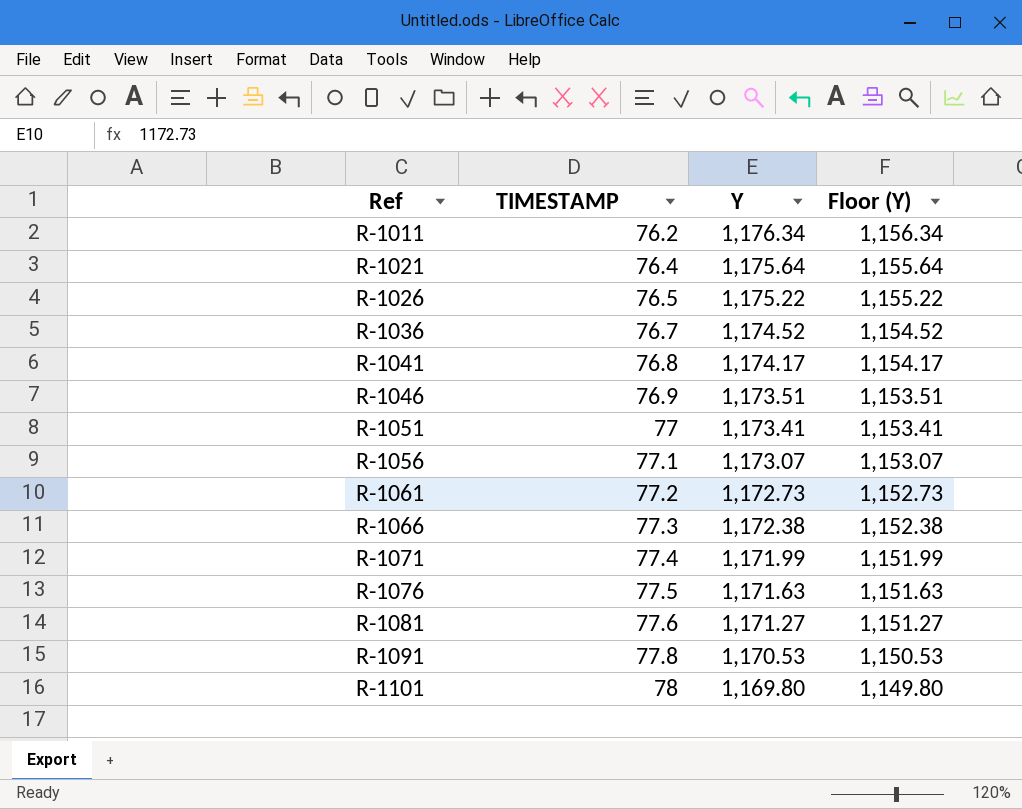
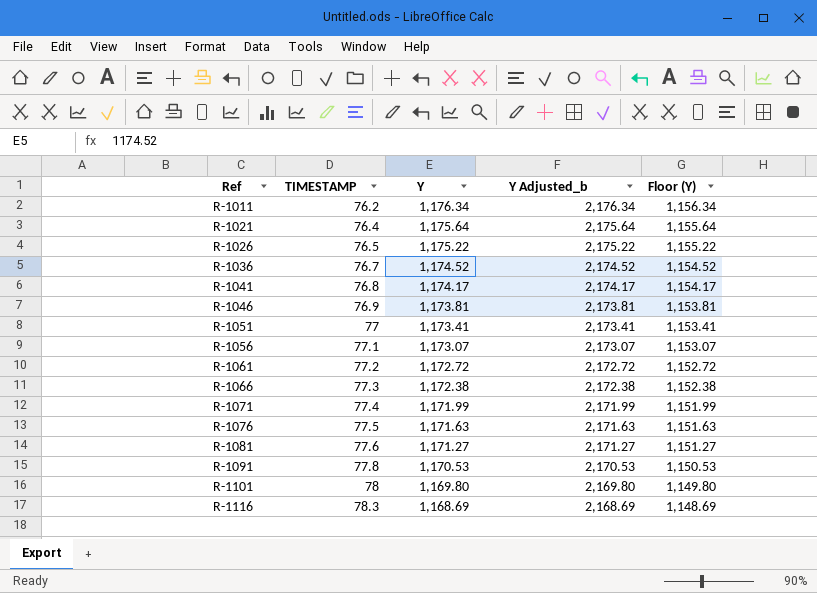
column Y Adjusted_b | formula: none -> [Y] + 1000
R-1046 | Y: 1,173.51 -> 1,173.81
R-1046 | Floor (Y): 1,153.51 -> 1,153.81
R-1061 | Y: 1,172.73 -> 1,172.72
R-1061 | Floor (Y): 1,152.73 -> 1,152.72
row R-1116: none -> 78.3 | 1,168.69 | 2,168.69 | 1,148.69

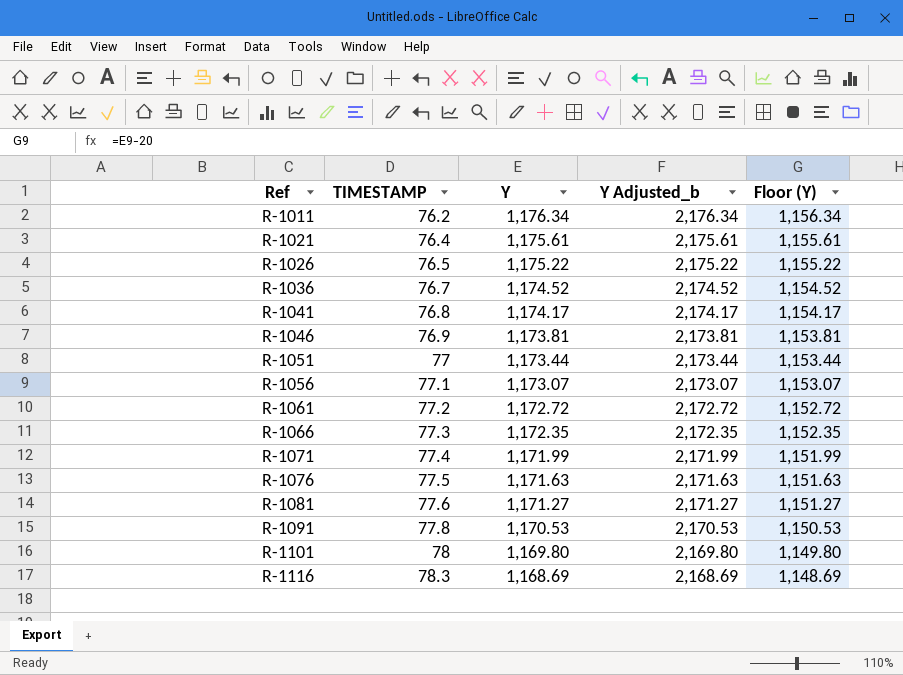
R-1021 | Y: 1,175.64 -> 1,175.61
R-1021 | Y Adjusted_b: 2,175.64 -> 2,175.61
R-1021 | Floor (Y): 1,155.64 -> 1,155.61
R-1051 | Y: 1,173.41 -> 1,173.44
R-1051 | Y Adjusted_b: 2,173.41 -> 2,173.44
R-1051 | Floor (Y): 1,153.41 -> 1,153.44
R-1066 | Y: 1,172.38 -> 1,172.35
R-1066 | Y Adjusted_b: 2,172.38 -> 2,172.35
R-1066 | Floor (Y): 1,152.38 -> 1,152.35

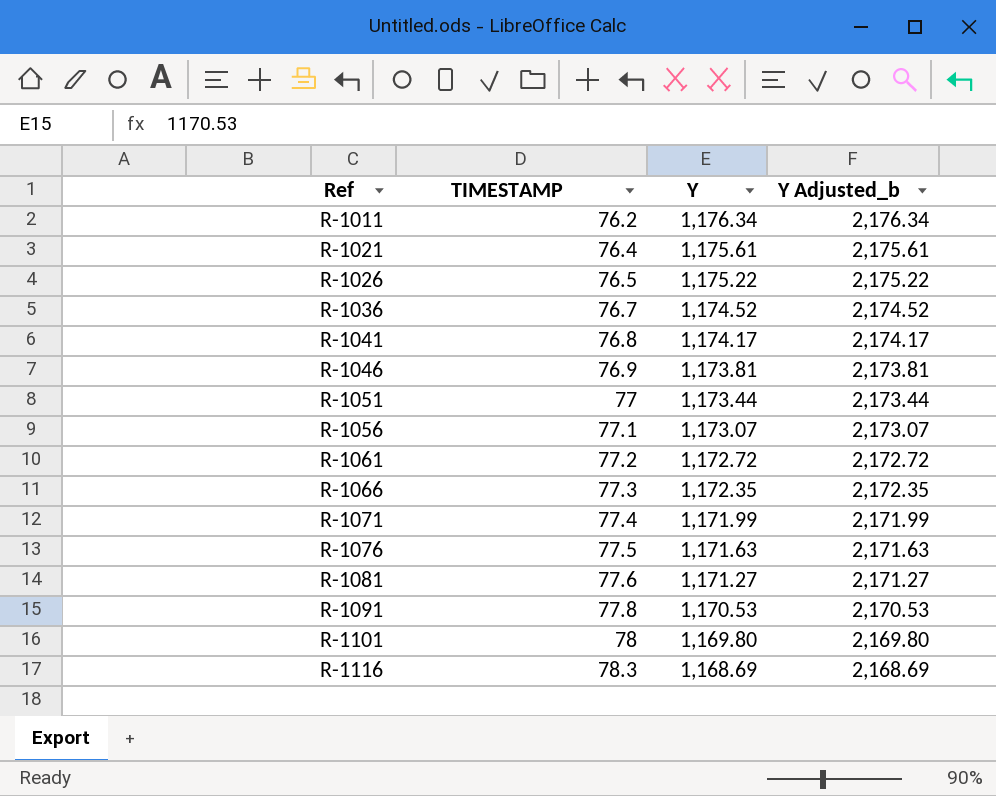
column Floor (Y) | formula: [Y] - 20 -> none

